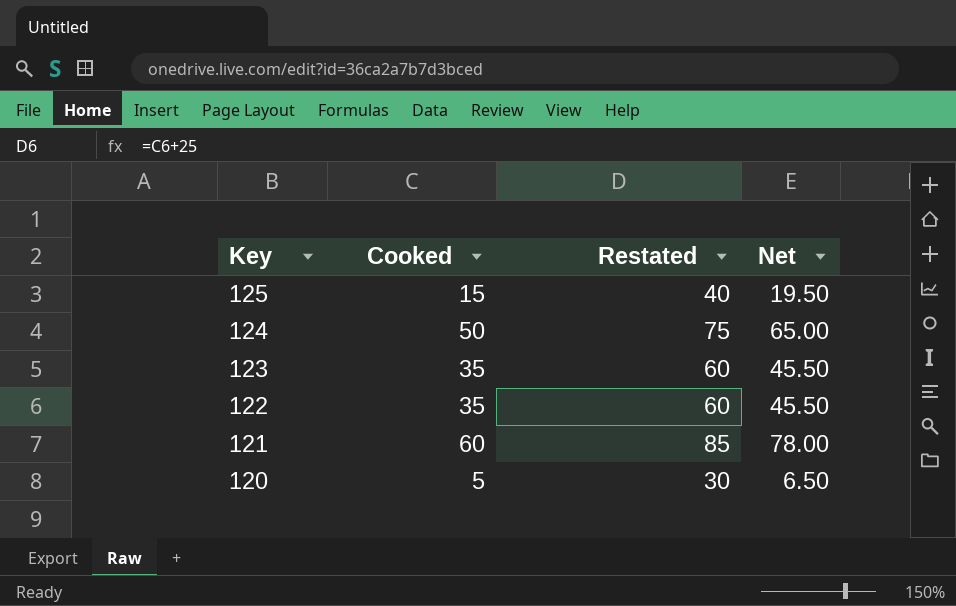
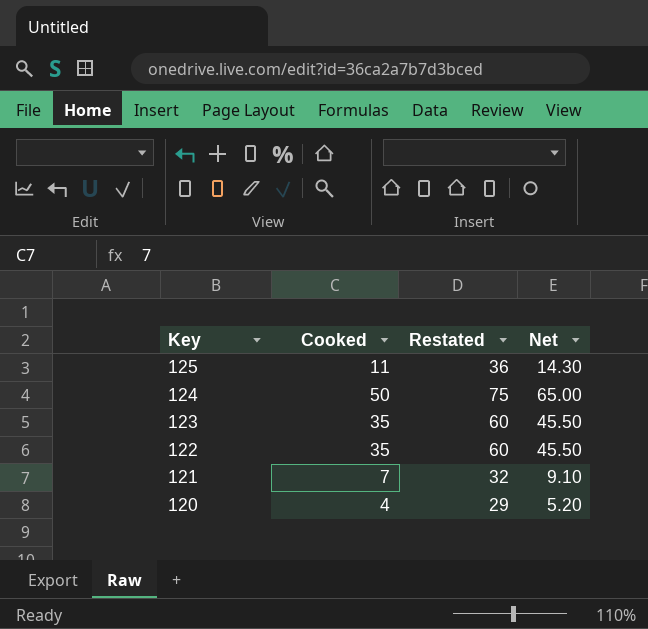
125 | Cooked: 15 -> 11
125 | Restated: 40 -> 36
125 | Net: 19.50 -> 14.30
121 | Cooked: 60 -> 7
121 | Restated: 85 -> 32
121 | Net: 78.00 -> 9.10
120 | Cooked: 5 -> 4
120 | Restated: 30 -> 29
120 | Net: 6.50 -> 5.20

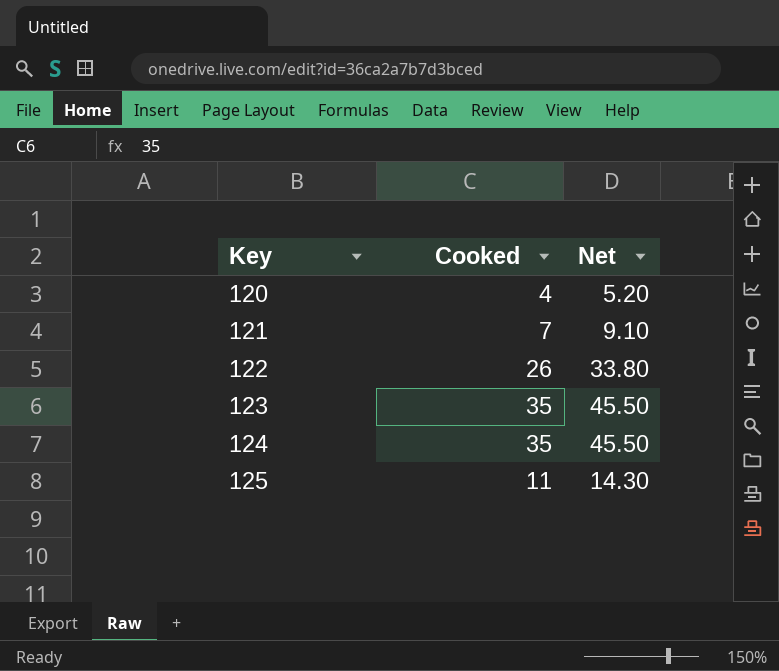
row order: Key descending -> Key ascending
column Restated | formula: [Cooked] + 25 -> none
122 | Cooked: 35 -> 26
122 | Net: 45.50 -> 33.80
124 | Cooked: 50 -> 35
124 | Net: 65.00 -> 45.50

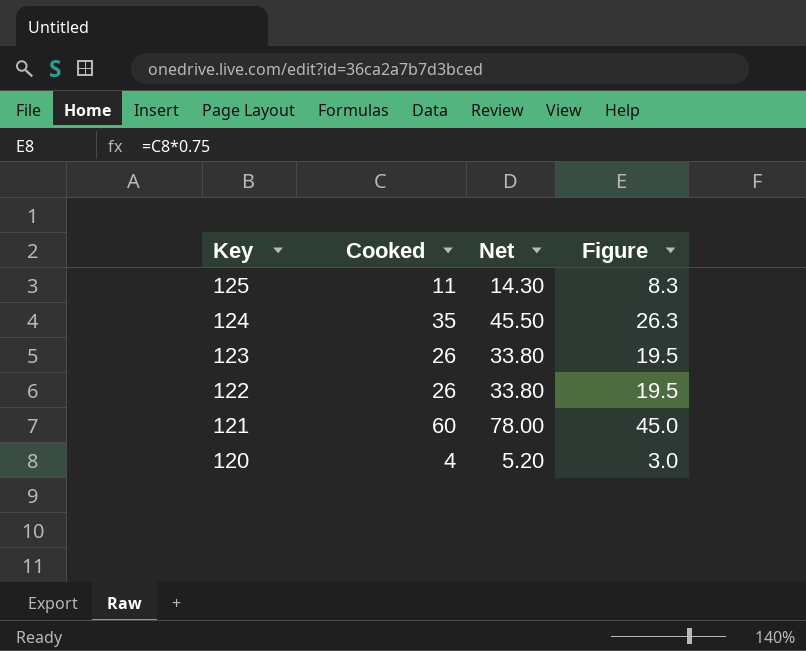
row order: Key ascending -> Key descending
column Figure | formula: none -> [Cooked] * 0.75
123 | Cooked: 35 -> 26
123 | Net: 45.50 -> 33.80
121 | Cooked: 7 -> 60
121 | Net: 9.10 -> 78.00

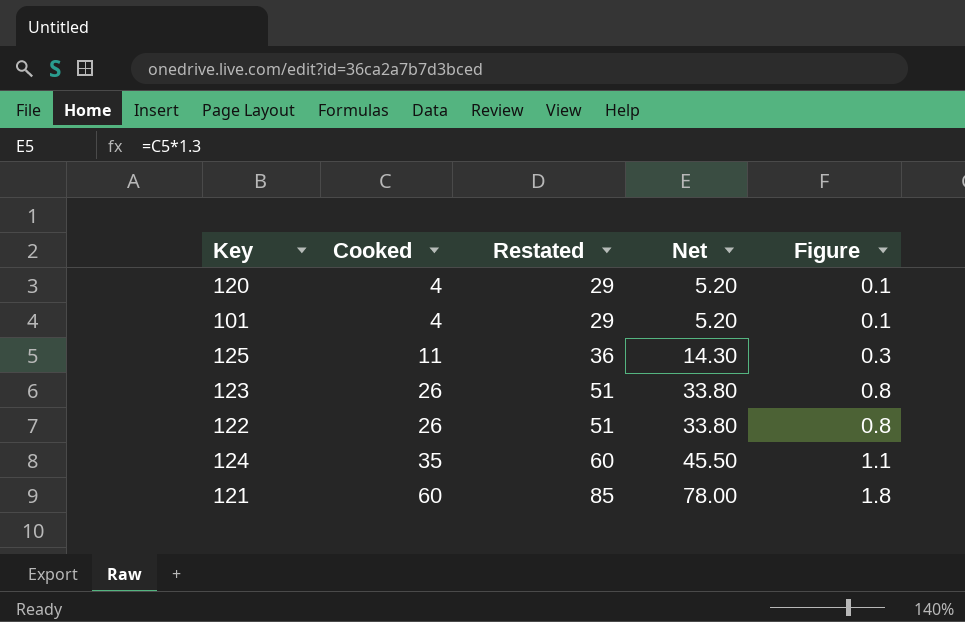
row order: Key descending -> Cooked ascending
column Restated | formula: none -> [Cooked] + 25
column Figure | formula: [Cooked] * 0.75 -> [Cooked] * 0.03
row 101: none -> 4 | 29 | 5.20 | 0.1

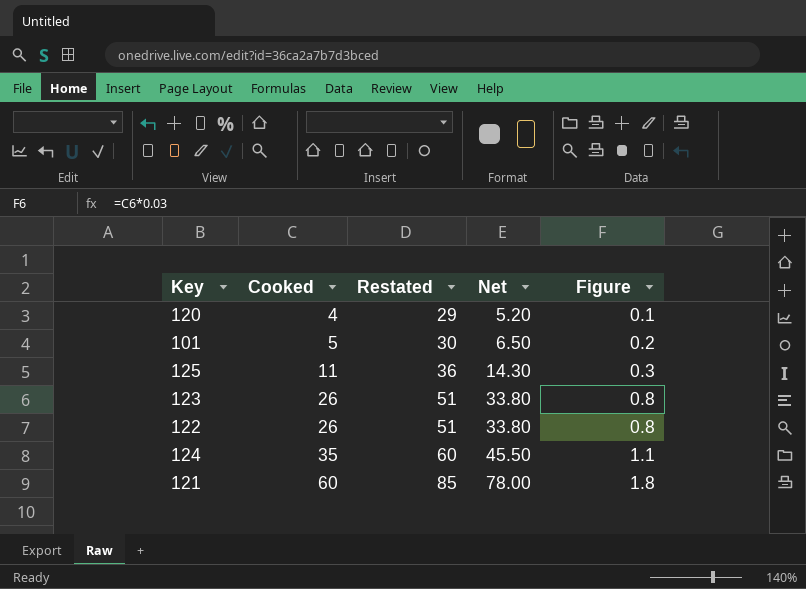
101 | Cooked: 4 -> 5
101 | Restated: 29 -> 30
101 | Net: 5.20 -> 6.50
101 | Figure: 0.1 -> 0.2

